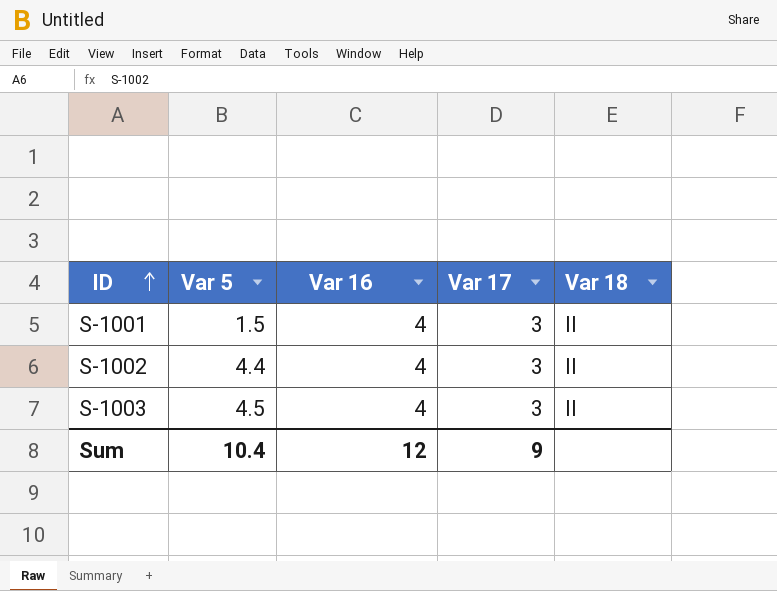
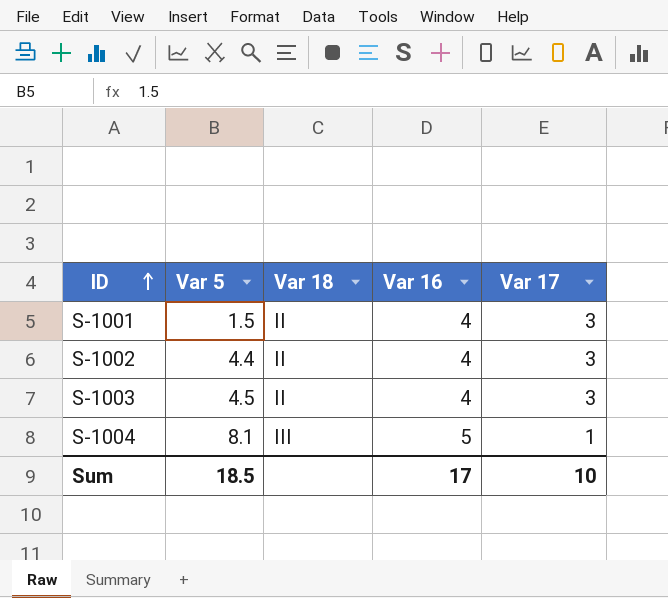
column Var 18 | position: 5 -> 3
row S-1004: none -> 8.1 | III | 5 | 1
Sum | Var 5: 10.4 -> 18.5
Sum | Var 16: 12 -> 17
Sum | Var 17: 9 -> 10

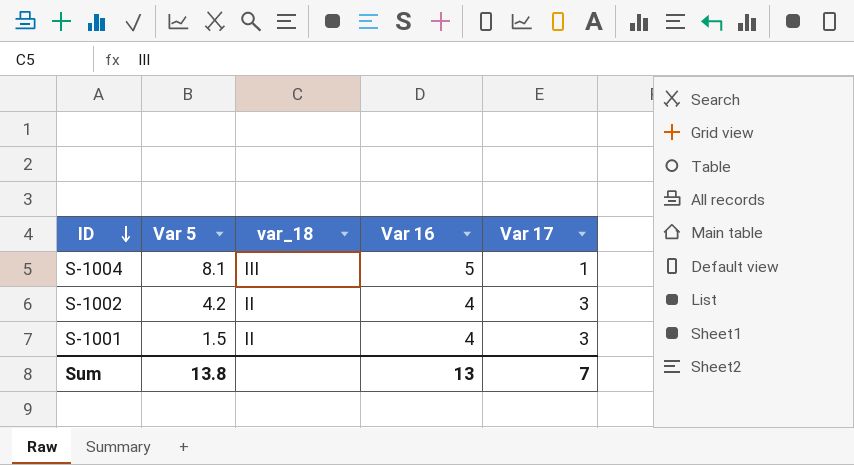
row order: ID ascending -> ID descending
column name: Var 18 -> var_18
row S-1003: 4.5 | II | 4 | 3 -> none
S-1002 | Var 5: 4.4 -> 4.2
Sum | Var 5: 18.5 -> 13.8
Sum | Var 16: 17 -> 13
Sum | Var 17: 10 -> 7

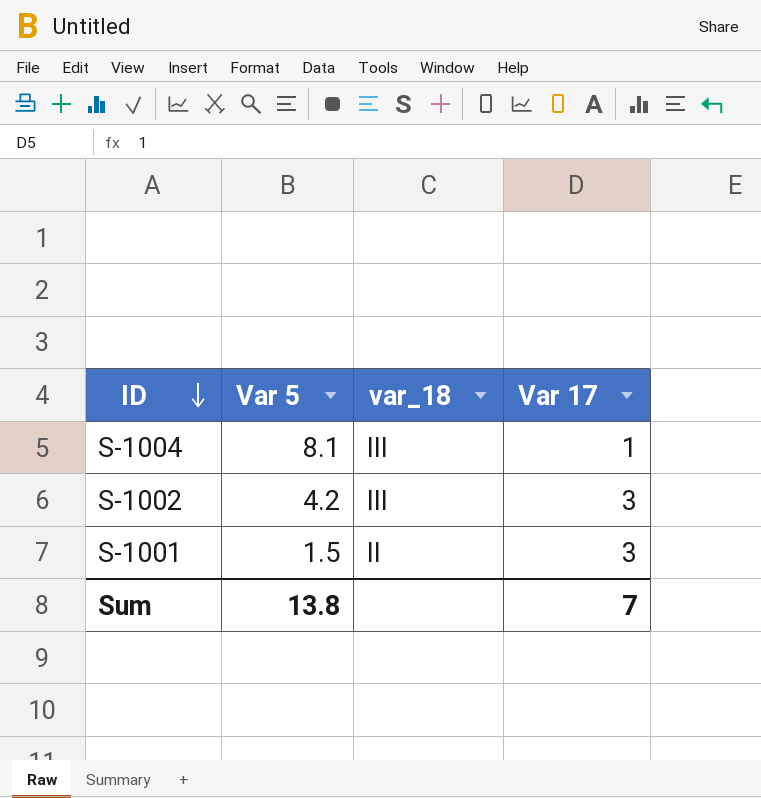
column Var 16 | position: 4 -> none
S-1002 | var_18: II -> III

